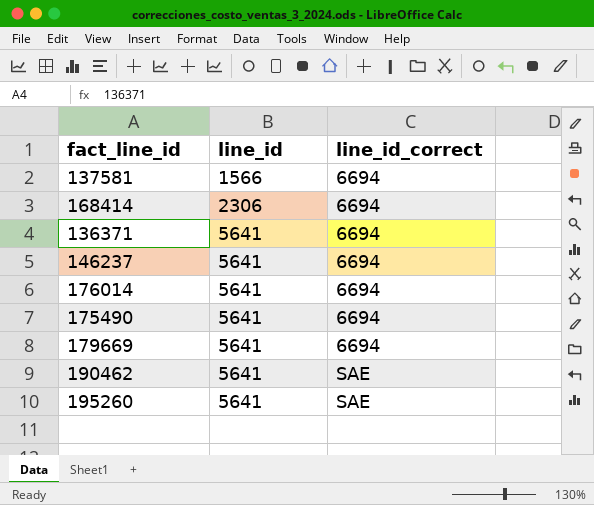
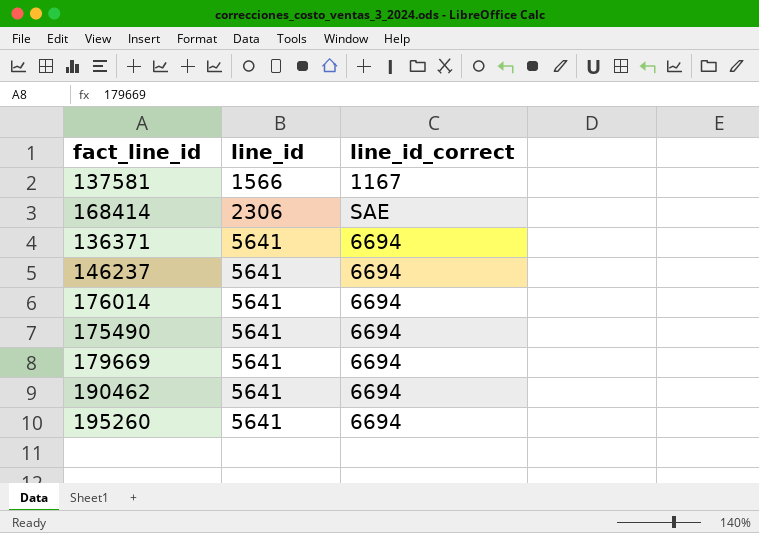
137581 | line_id_correct: 6694 -> 1167
168414 | line_id_correct: 6694 -> SAE
190462 | line_id_correct: SAE -> 6694
195260 | line_id_correct: SAE -> 6694

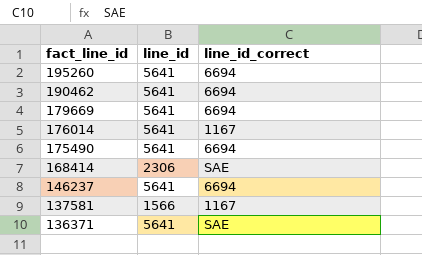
row order: line_id ascending -> fact_line_id descending
176014 | line_id_correct: 6694 -> 1167
136371 | line_id_correct: 6694 -> SAE

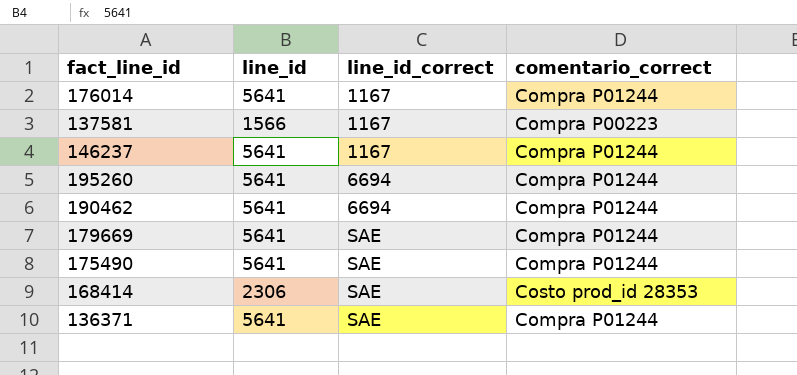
row order: fact_line_id descending -> line_id_correct ascending
column comentario_correct | position: none -> 4
146237 | line_id_correct: 6694 -> 1167
179669 | line_id_correct: 6694 -> SAE
175490 | line_id_correct: 6694 -> SAE

